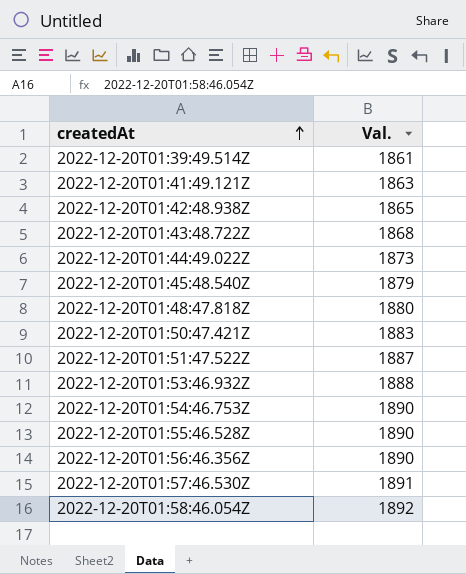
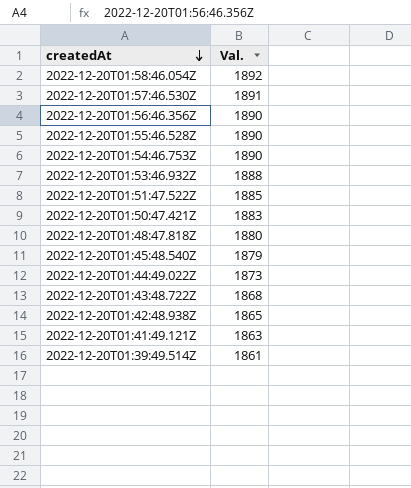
row order: createdAt ascending -> createdAt descending
2022-12-20T01:51:47.522Z | Val.: 1887 -> 1885

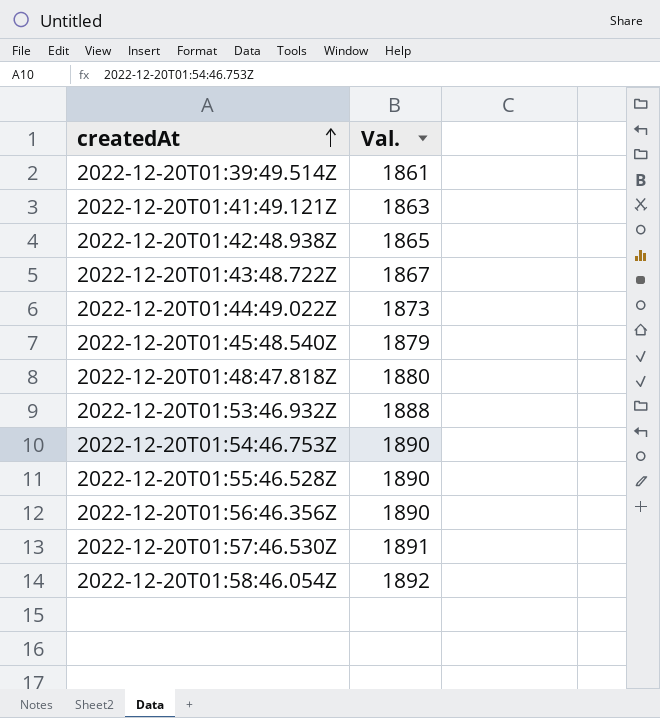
row order: createdAt descending -> createdAt ascending
row 2022-12-20T01:51:47.522Z: 1885 -> none
row 2022-12-20T01:50:47.421Z: 1883 -> none
2022-12-20T01:43:48.722Z | Val.: 1868 -> 1867

